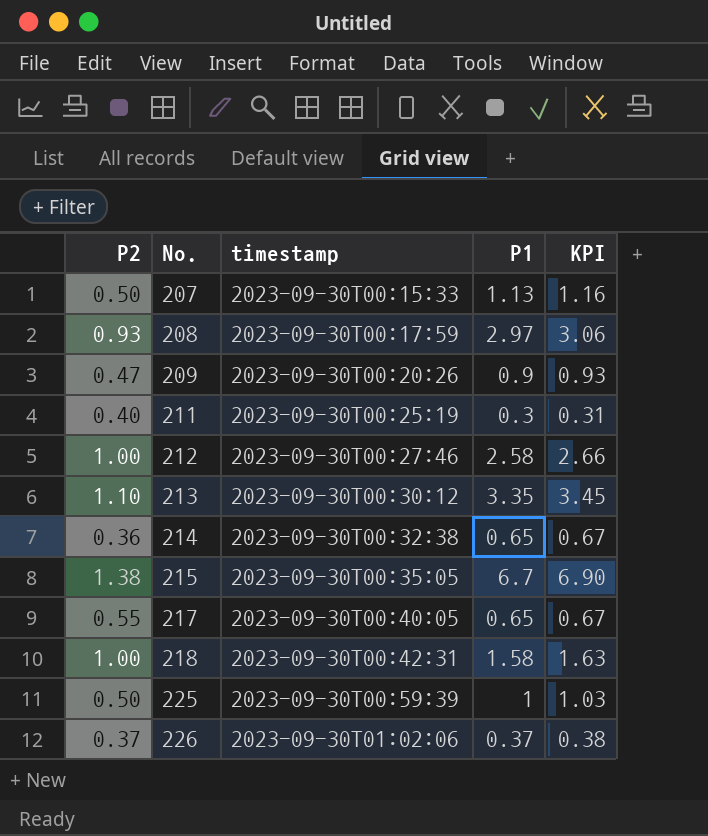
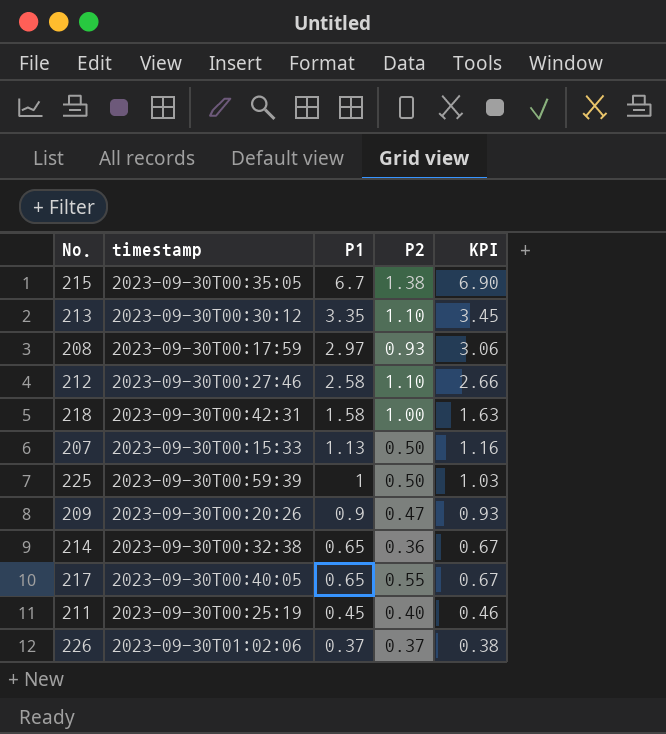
row order: No. ascending -> P1 descending
column P2 | position: 1 -> 4
212 | P2: 1.00 -> 1.10
211 | P1: 0.3 -> 0.45
211 | KPI: 0.31 -> 0.46

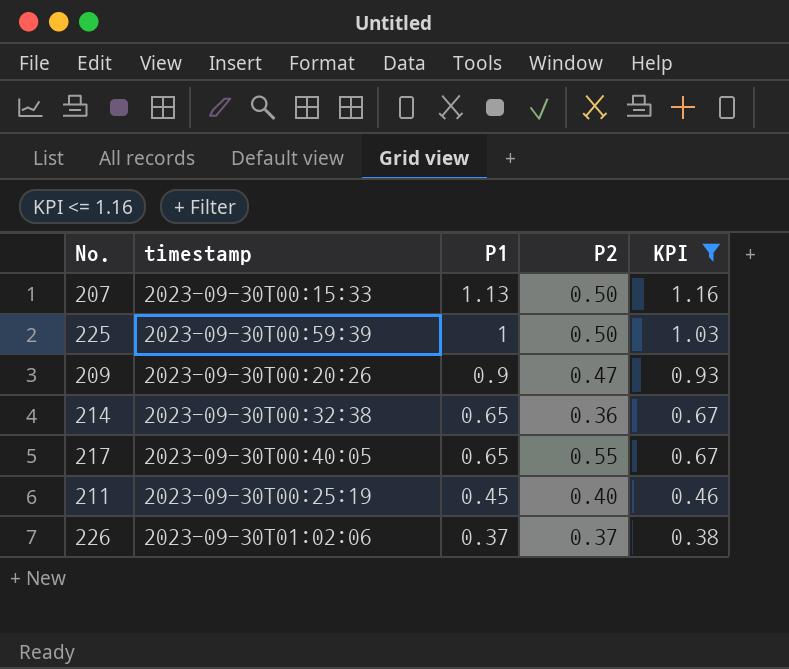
filter: none -> KPI <= 1.16

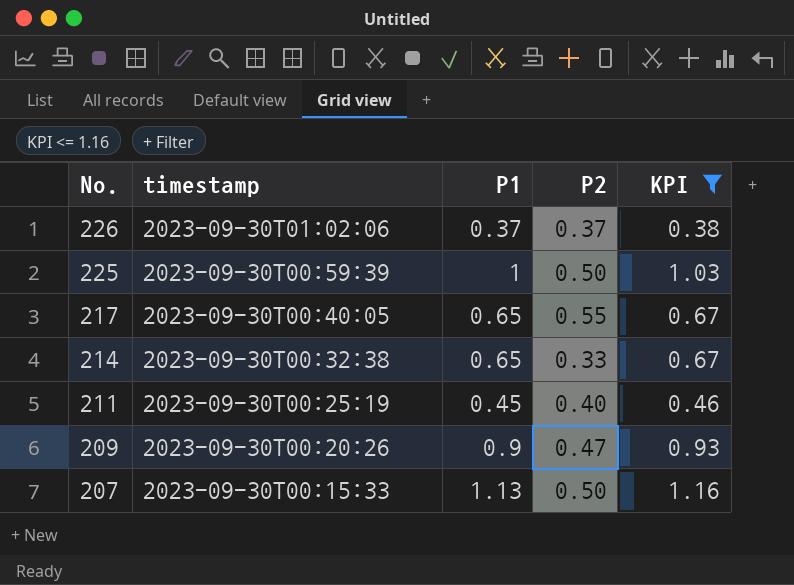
row order: P1 descending -> No. descending
214 | P2: 0.36 -> 0.33

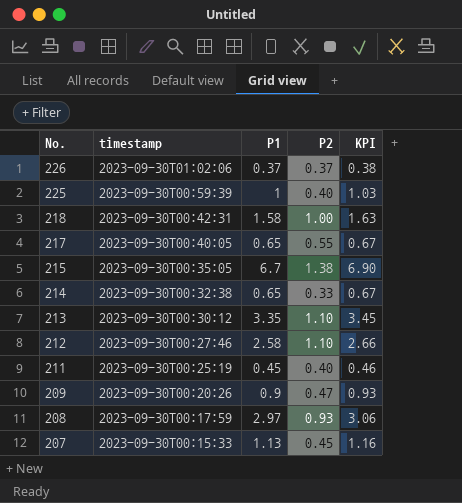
filter: KPI <= 1.16 -> none
225 | P2: 0.50 -> 0.40
207 | P2: 0.50 -> 0.45

